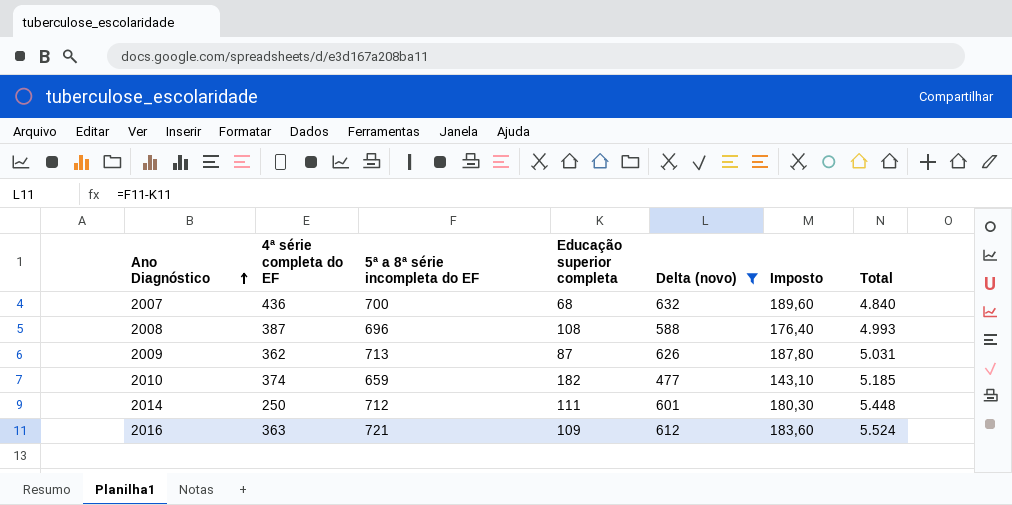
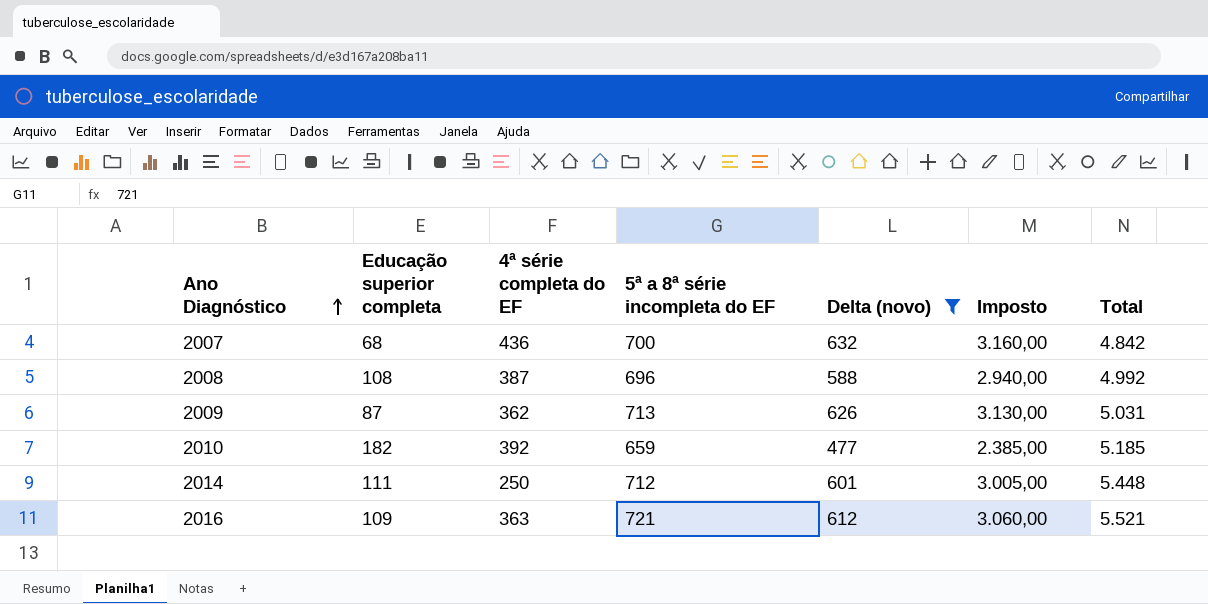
column Educação superior completa | position: 4 -> 2
column Imposto | formula: [Delta (novo)] * 0,3 -> [Delta (novo)] * 5
2007 | Total: 4.840 -> 4.842
2008 | Total: 4.993 -> 4.992
2010 | 4ª série completa do EF: 374 -> 392
2016 | Total: 5.524 -> 5.521

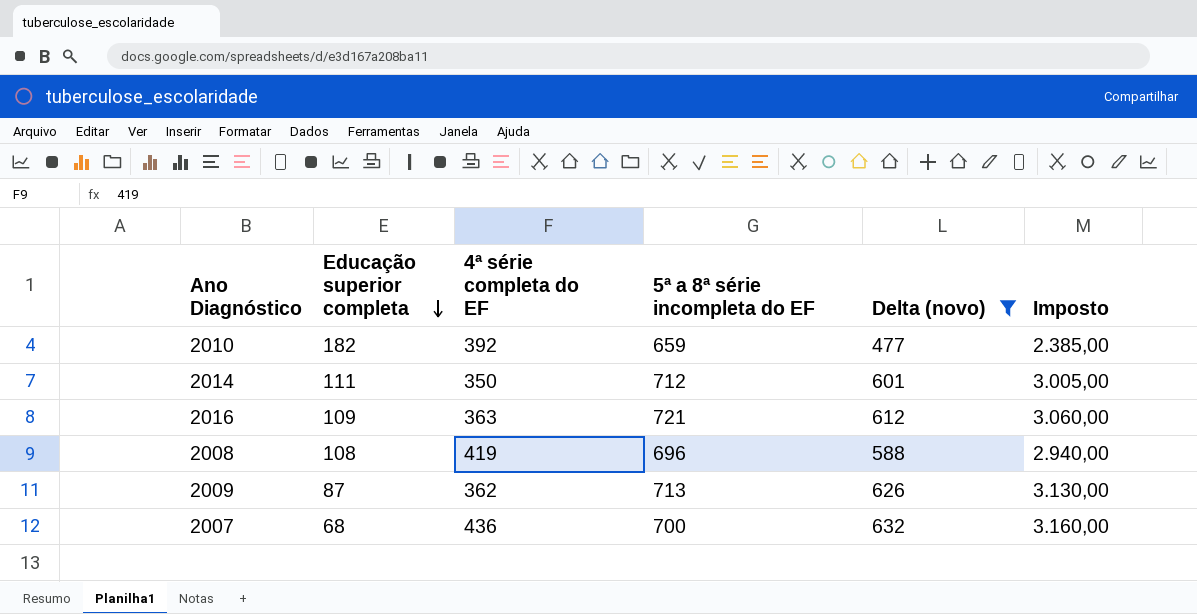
row order: Ano Diagnóstico ascending -> Educação superior completa descending
column Total | position: 7 -> none
2014 | 4ª série completa do EF: 250 -> 350
2008 | 4ª série completa do EF: 387 -> 419

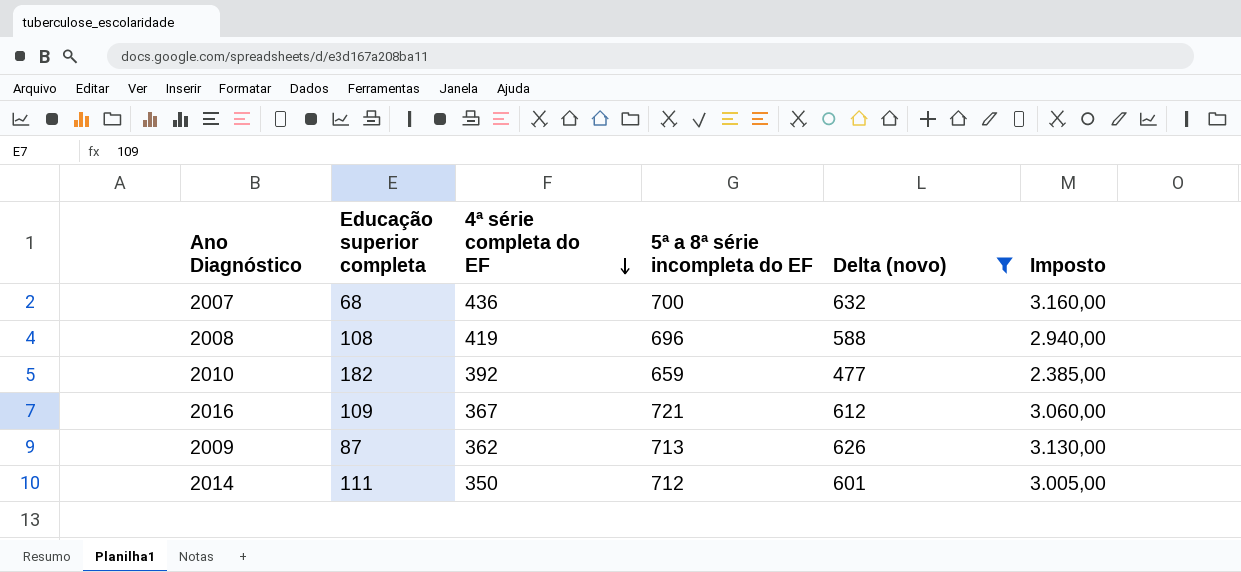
row order: Educação superior completa descending -> 4ª série completa do EF descending
2016 | 4ª série completa do EF: 363 -> 367

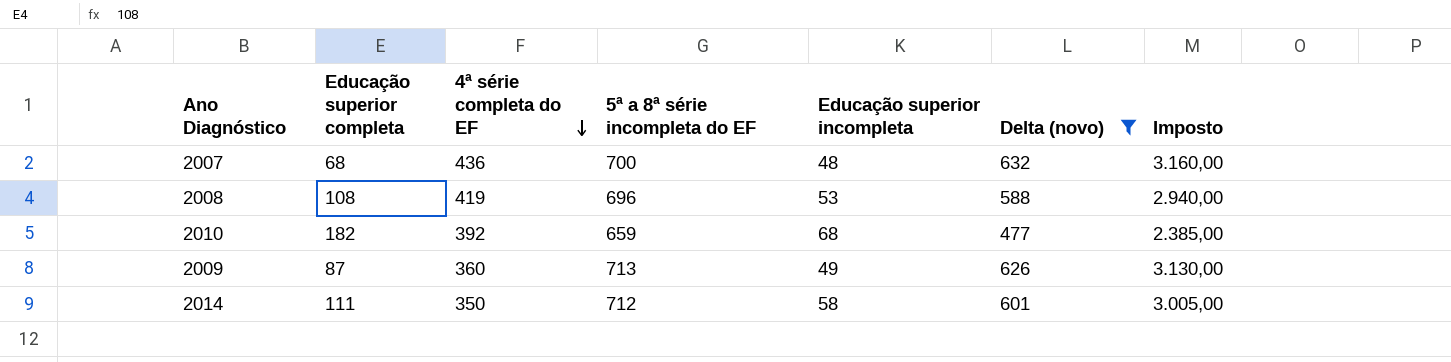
column Educação superior incompleta | position: none -> 5
row 2016: 109 | 367 | 721 | 612 | 3.060,00 -> none
2009 | 4ª série completa do EF: 362 -> 360

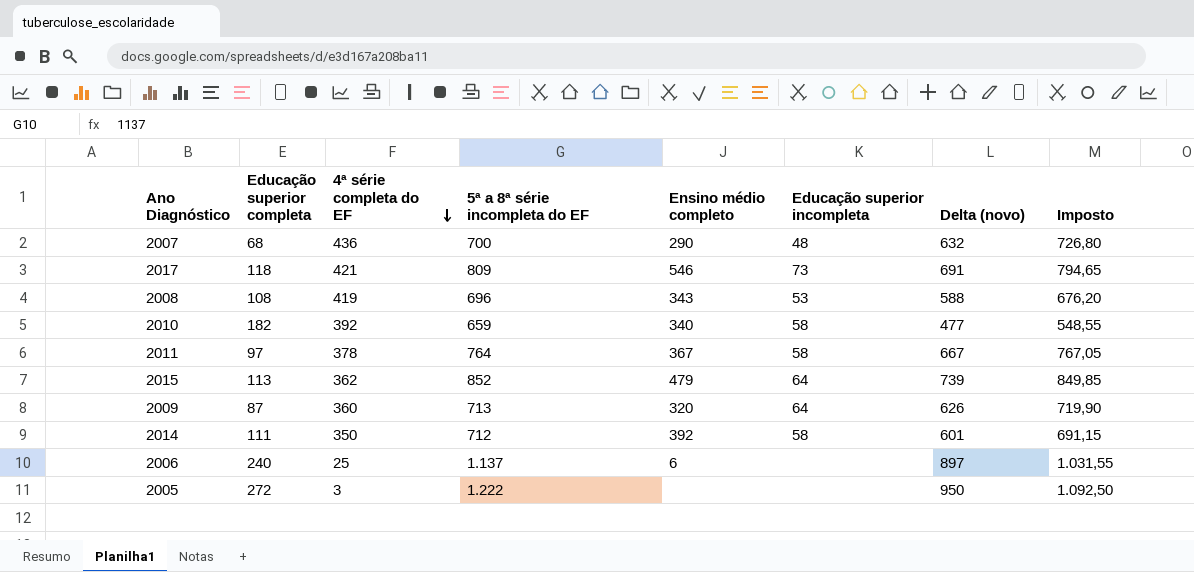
filter: Delta (novo) <= 632 -> none
column Ensino médio completo | position: none -> 5
column Imposto | formula: [Delta (novo)] * 5 -> [Delta (novo)] * 1,15
2010 | Educação superior incompleta: 68 -> 58
2009 | Educação superior incompleta: 49 -> 64

